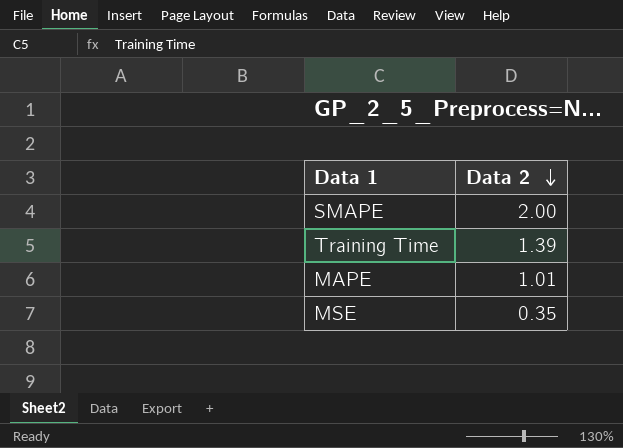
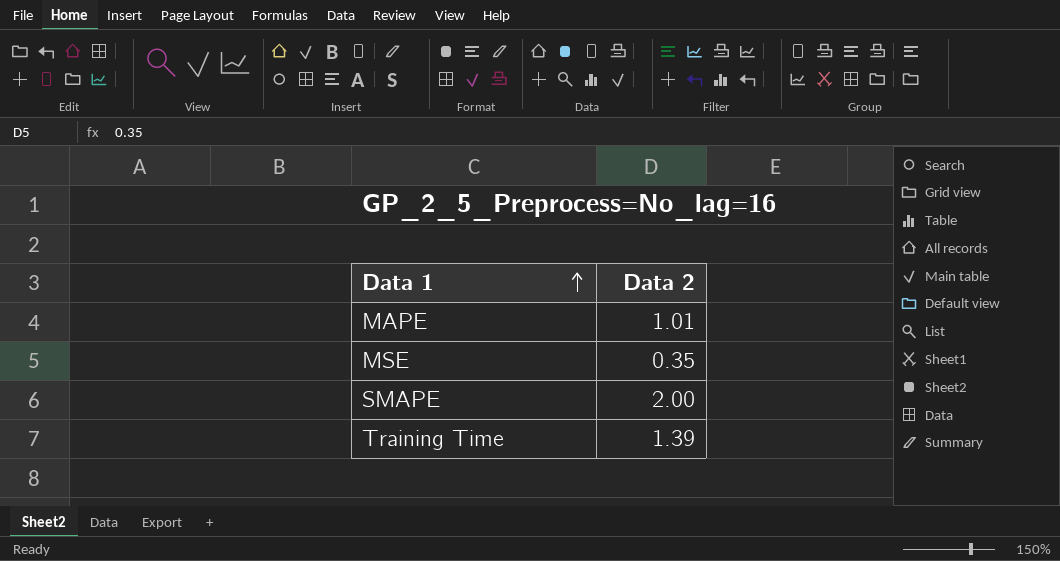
row order: Data 2 descending -> Data 1 ascending

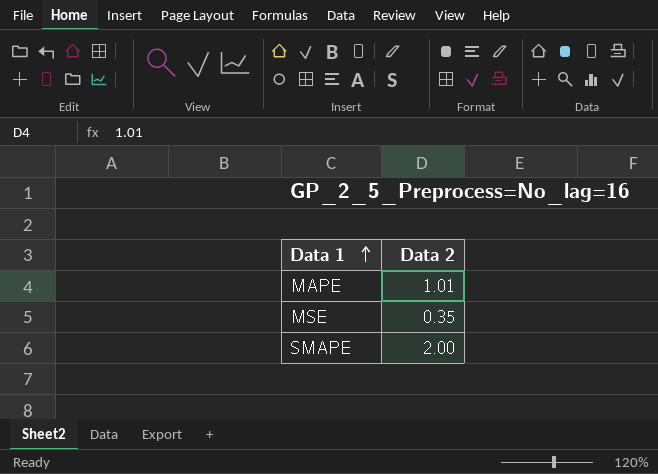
row Training Time: 1.39 -> none

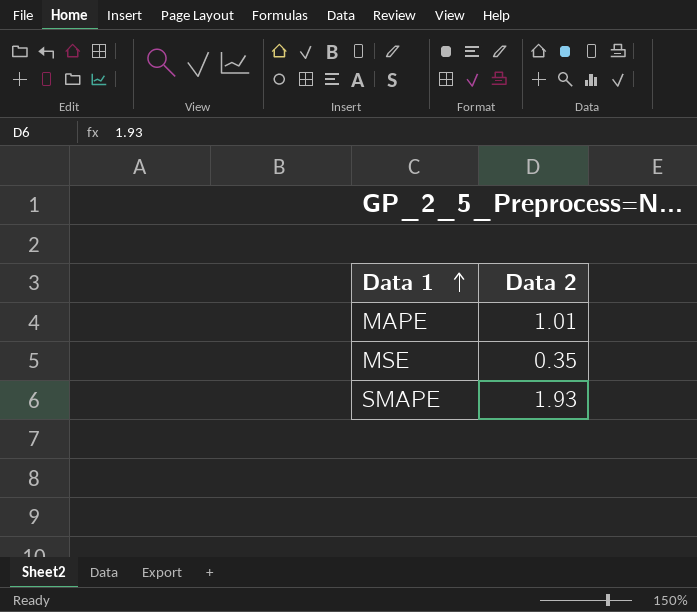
SMAPE | Data 2: 2.00 -> 1.93

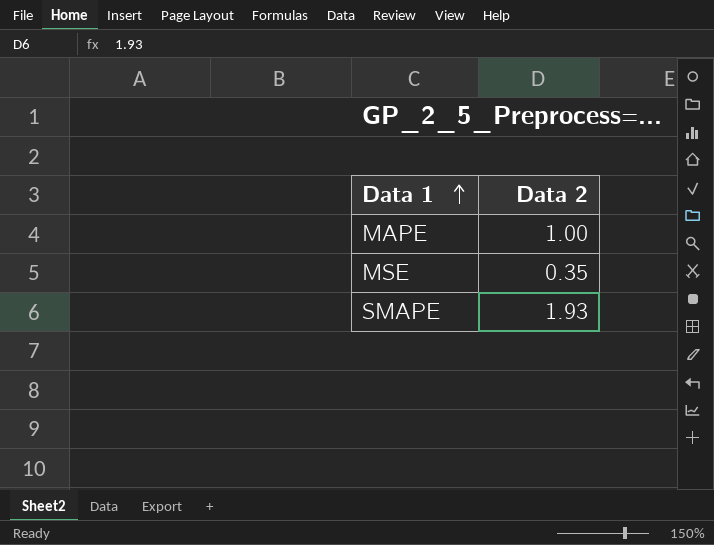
MAPE | Data 2: 1.01 -> 1.00

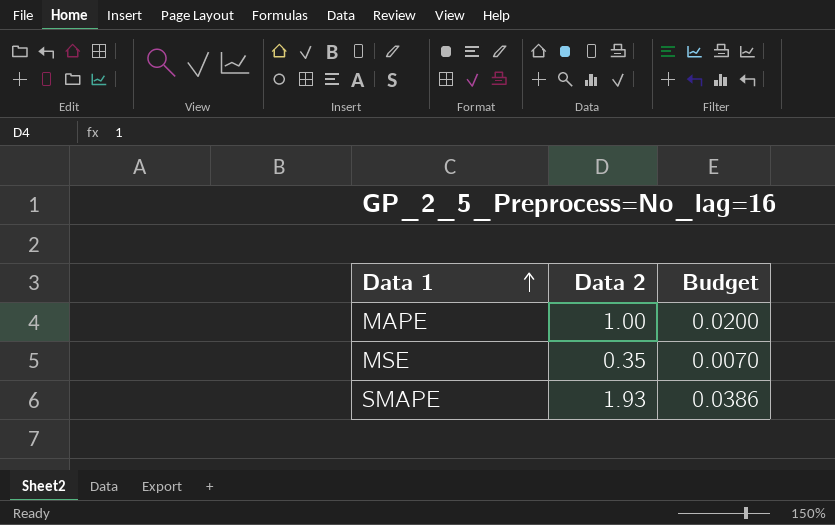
column Budget | formula: none -> [Data 2] * 0.02

